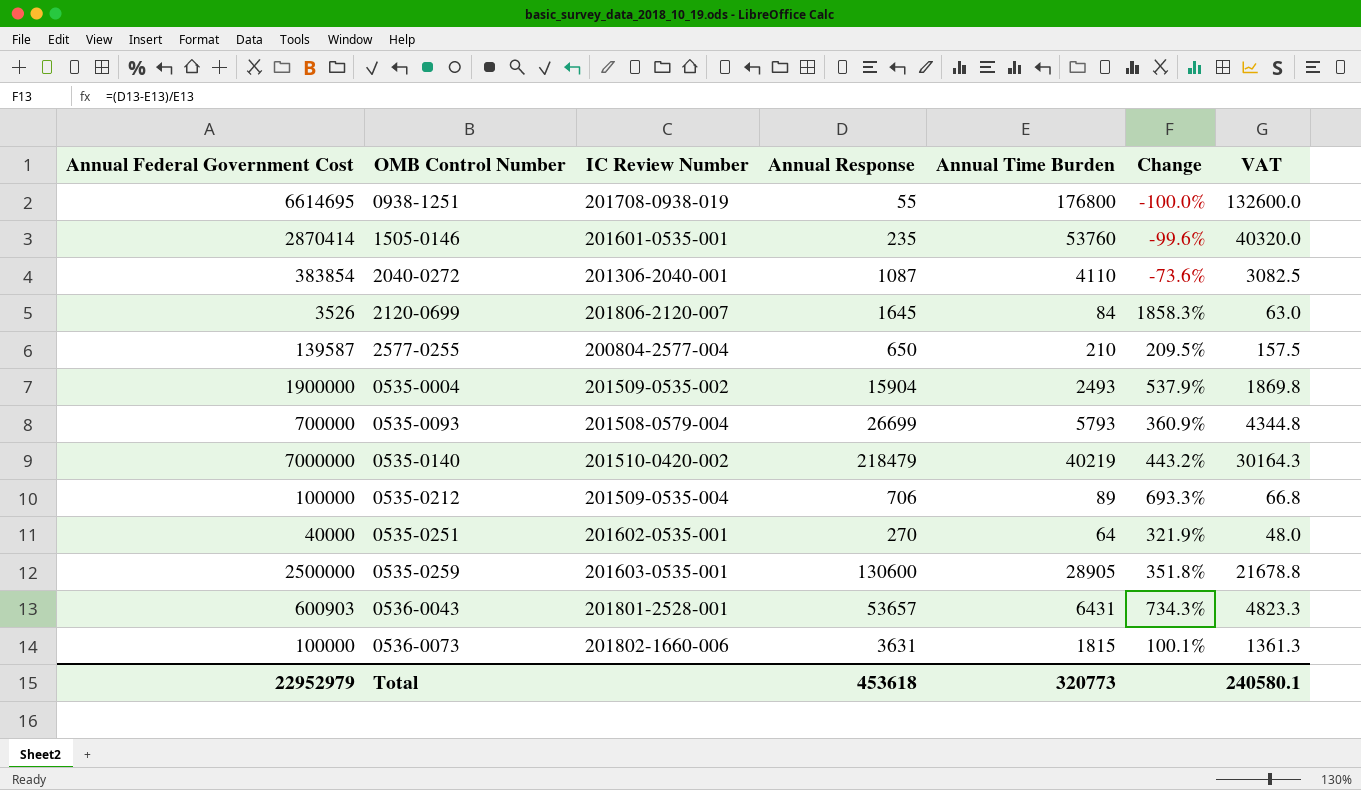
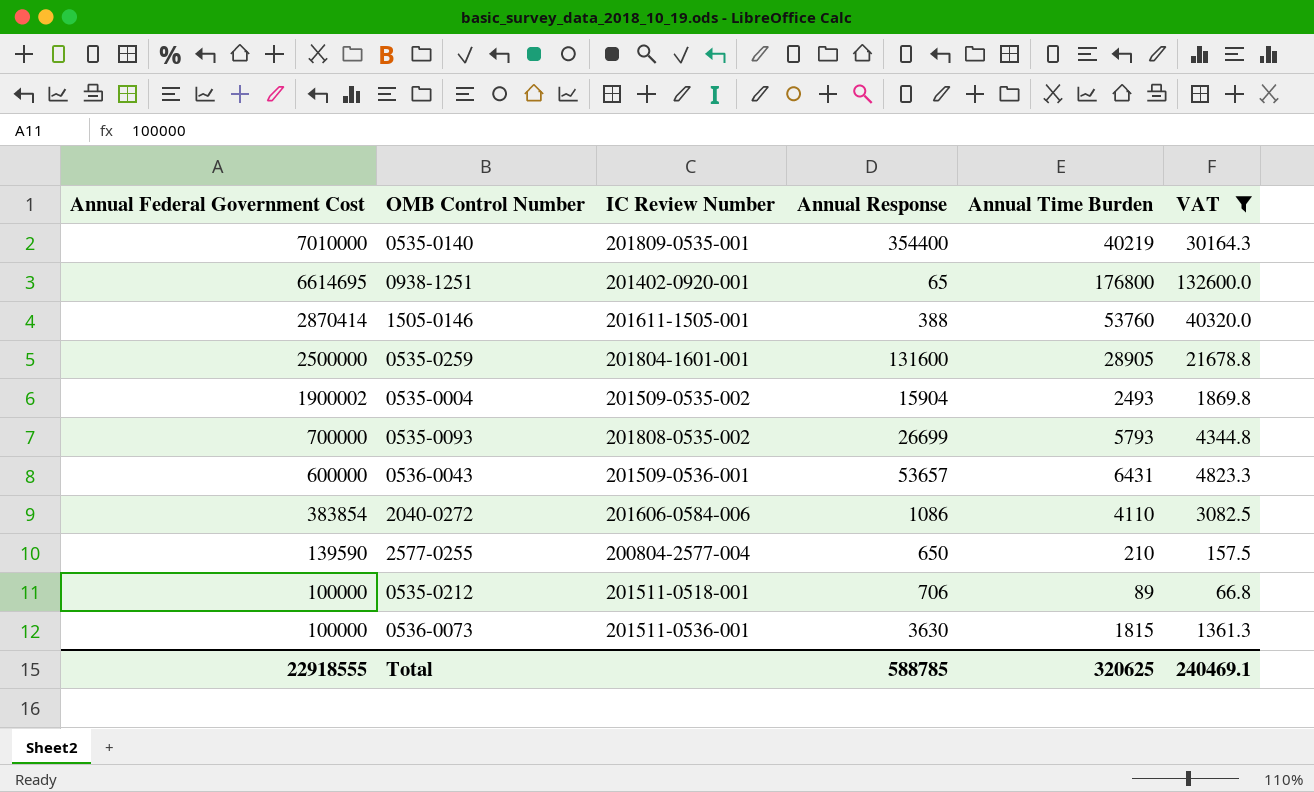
filter: none -> VAT >= 66.8
row order: none -> Annual Federal Government Cost descending
column Change | formula: ([Annual Response] - [Annual Time Burden]) / [Annual Time Burden] -> none
0535-0140 | Annual Federal Government Cost: 7000000 -> 7010000
0535-0140 | IC Review Number: 201510-0420-002 -> 201809-0535-001
0535-0140 | Annual Response: 218479 -> 354400
0938-1251 | IC Review Number: 201708-0938-019 -> 201402-0920-001
0938-1251 | Annual Response: 55 -> 65
1505-0146 | IC Review Number: 201601-0535-001 -> 201611-1505-001
1505-0146 | Annual Response: 235 -> 388
0535-0259 | IC Review Number: 201603-0535-001 -> 201804-1601-001
0535-0259 | Annual Response: 130600 -> 131600
0535-0004 | Annual Federal Government Cost: 1900000 -> 1900002
0535-0093 | IC Review Number: 201508-0579-004 -> 201808-0535-002
0536-0043 | Annual Federal Government Cost: 600903 -> 600000
0536-0043 | IC Review Number: 201801-2528-001 -> 201509-0536-001
2040-0272 | IC Review Number: 201306-2040-001 -> 201606-0584-006
2040-0272 | Annual Response: 1087 -> 1086
2577-0255 | Annual Federal Government Cost: 139587 -> 139590
0535-0212 | IC Review Number: 201509-0535-004 -> 201511-0518-001
0536-0073 | IC Review Number: 201802-1660-006 -> 201511-0536-001
0536-0073 | Annual Response: 3631 -> 3630
Total | Annual Federal Government Cost: 22952979 -> 22918555
Total | Annual Response: 453618 -> 588785
Total | Annual Time Burden: 320773 -> 320625
Total | VAT: 240580.1 -> 240469.1

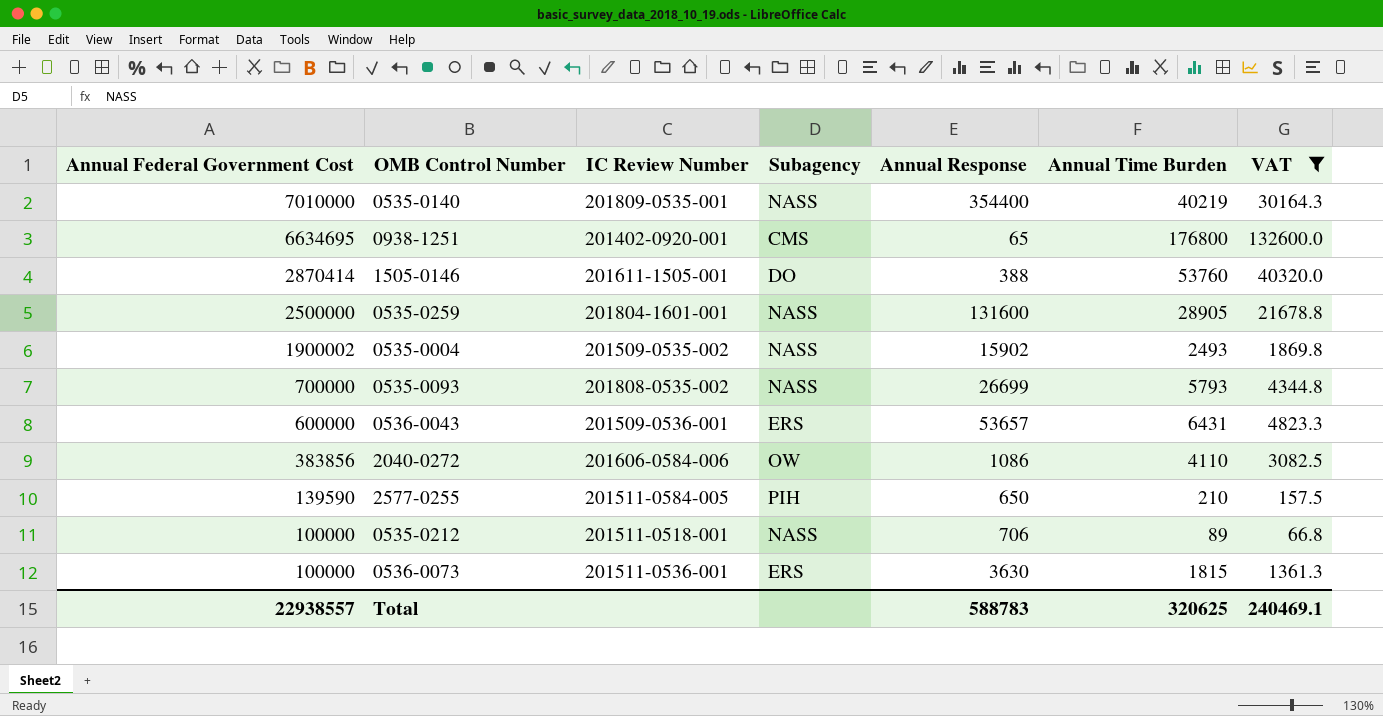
column Subagency | position: none -> 4
0938-1251 | Annual Federal Government Cost: 6614695 -> 6634695
0535-0004 | Annual Response: 15904 -> 15902
2040-0272 | Annual Federal Government Cost: 383854 -> 383856
2577-0255 | IC Review Number: 200804-2577-004 -> 201511-0584-005
Total | Annual Federal Government Cost: 22918555 -> 22938557
Total | Annual Response: 588785 -> 588783

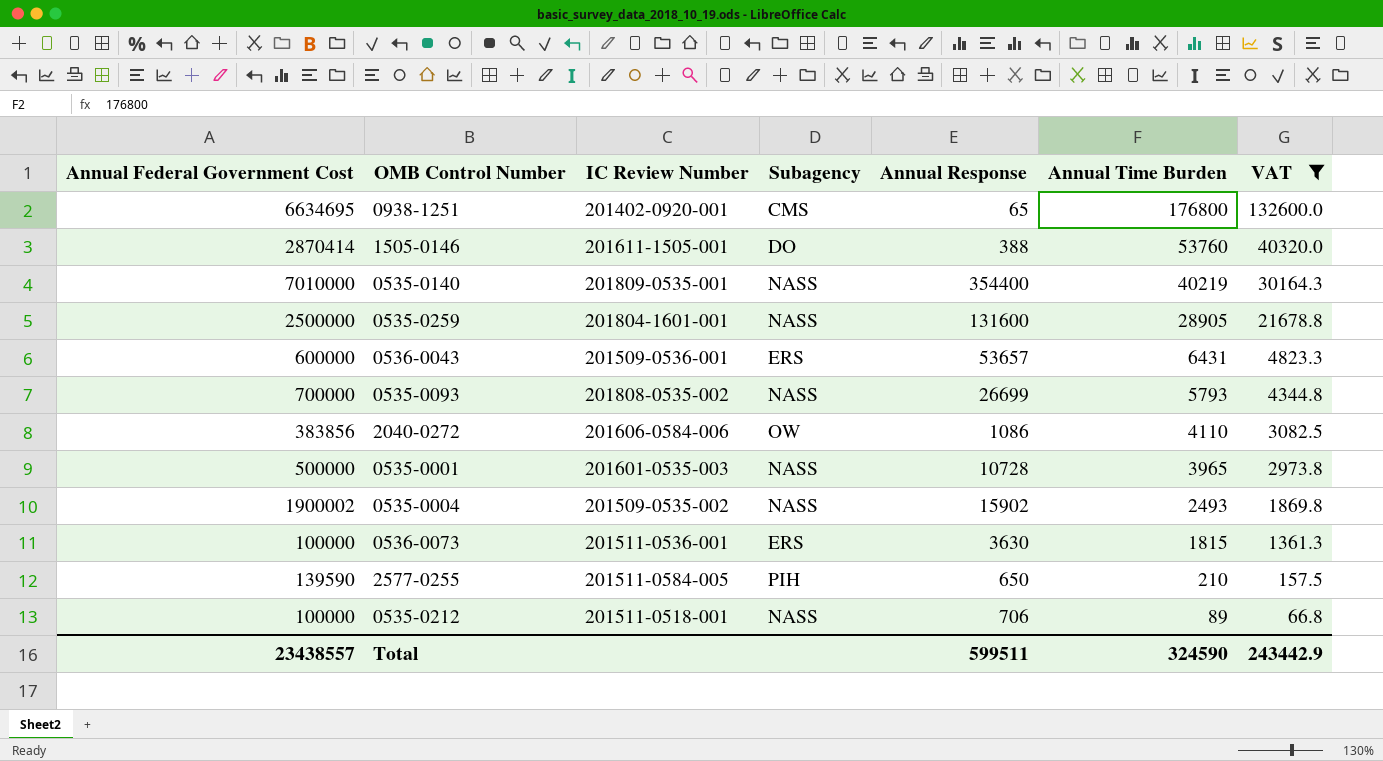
row order: Annual Federal Government Cost descending -> Annual Time Burden descending
row 0535-0001: none -> 500000 | 201601-0535-003 | NASS | 10728 | 3965 | 2973.8
Total | Annual Federal Government Cost: 22938557 -> 23438557
Total | Annual Response: 588783 -> 599511
Total | Annual Time Burden: 320625 -> 324590
Total | VAT: 240469.1 -> 243442.9

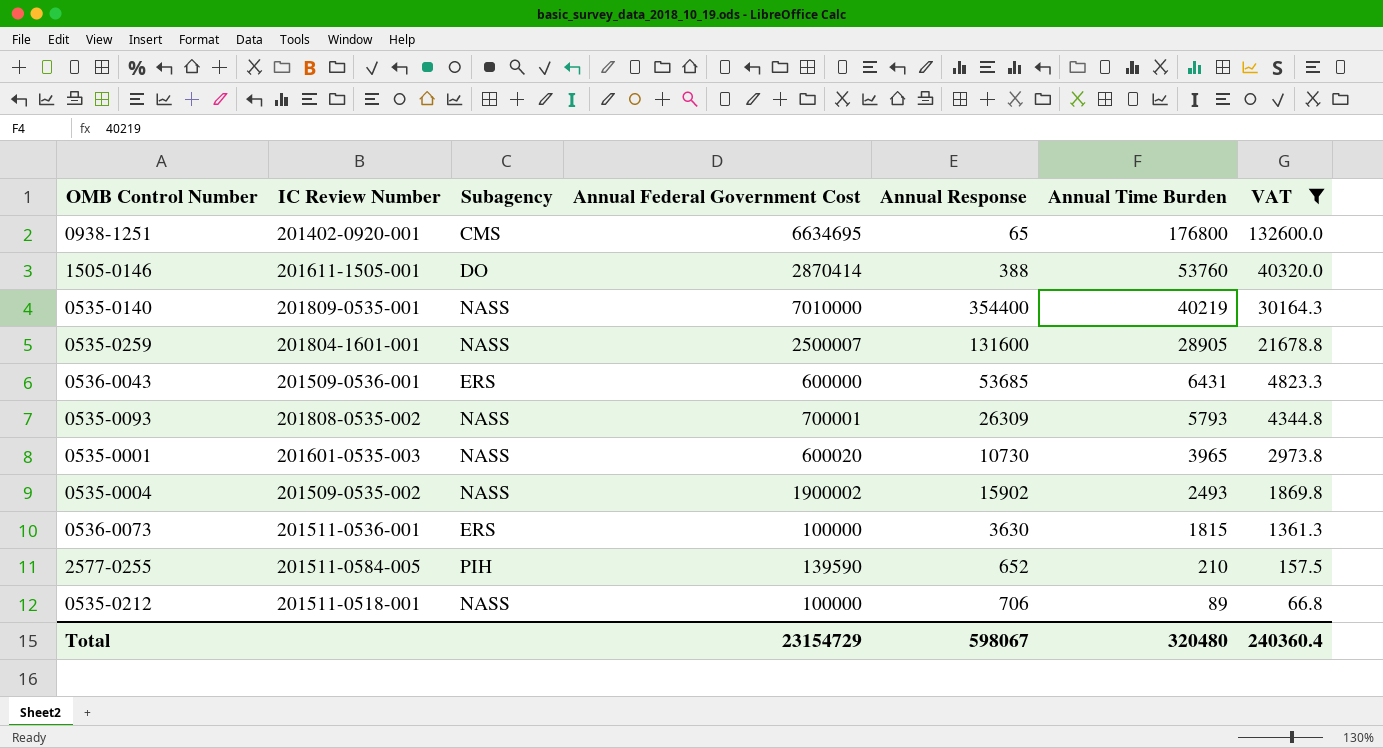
column Annual Federal Government Cost | position: 1 -> 4
row 2040-0272: 383856 | 201606-0584-006 | OW | 1086 | 4110 | 3082.5 -> none
0535-0259 | Annual Federal Government Cost: 2500000 -> 2500007
0536-0043 | Annual Response: 53657 -> 53685
0535-0093 | Annual Federal Government Cost: 700000 -> 700001
0535-0093 | Annual Response: 26699 -> 26309
0535-0001 | Annual Federal Government Cost: 500000 -> 600020
0535-0001 | Annual Response: 10728 -> 10730
2577-0255 | Annual Response: 650 -> 652
Total | Annual Federal Government Cost: 23438557 -> 23154729
Total | Annual Response: 599511 -> 598067
Total | Annual Time Burden: 324590 -> 320480
Total | VAT: 243442.9 -> 240360.4

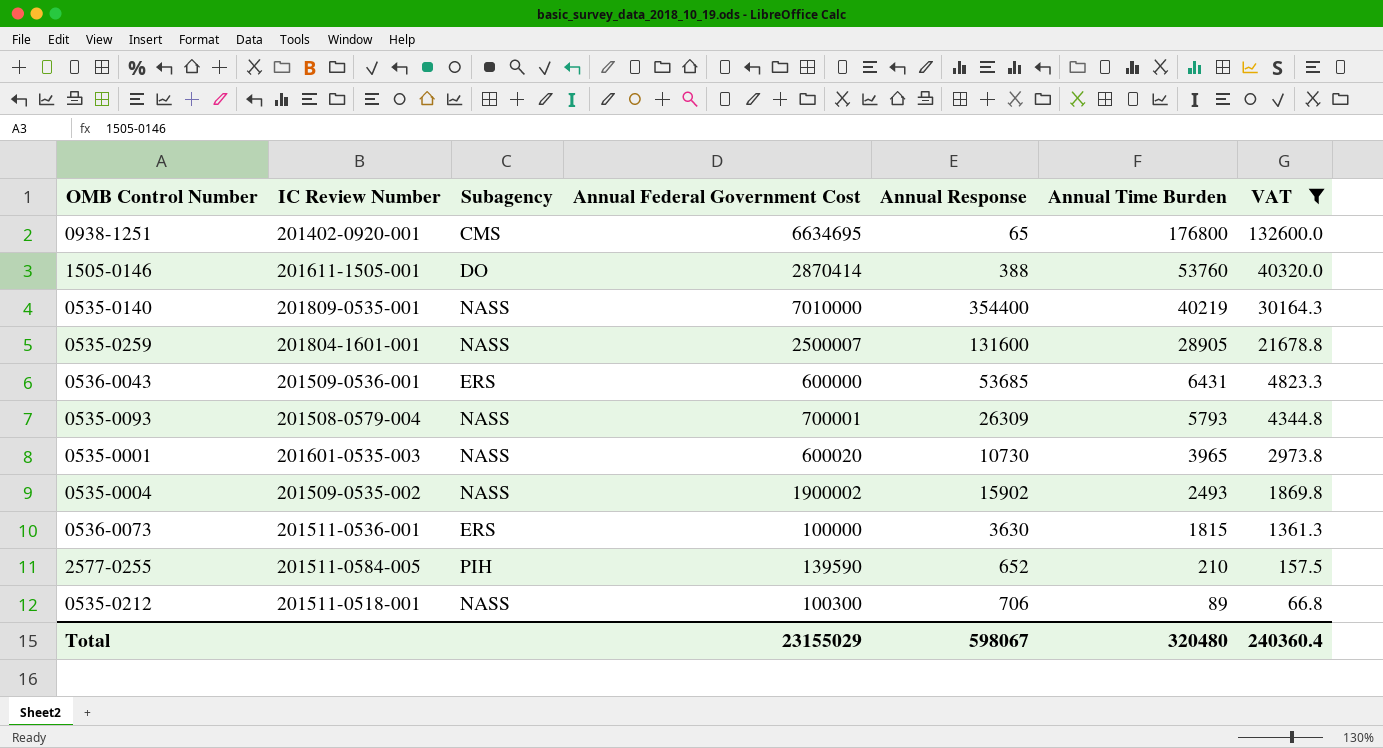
0535-0093 | IC Review Number: 201808-0535-002 -> 201508-0579-004
0535-0212 | Annual Federal Government Cost: 100000 -> 100300
Total | Annual Federal Government Cost: 23154729 -> 23155029

